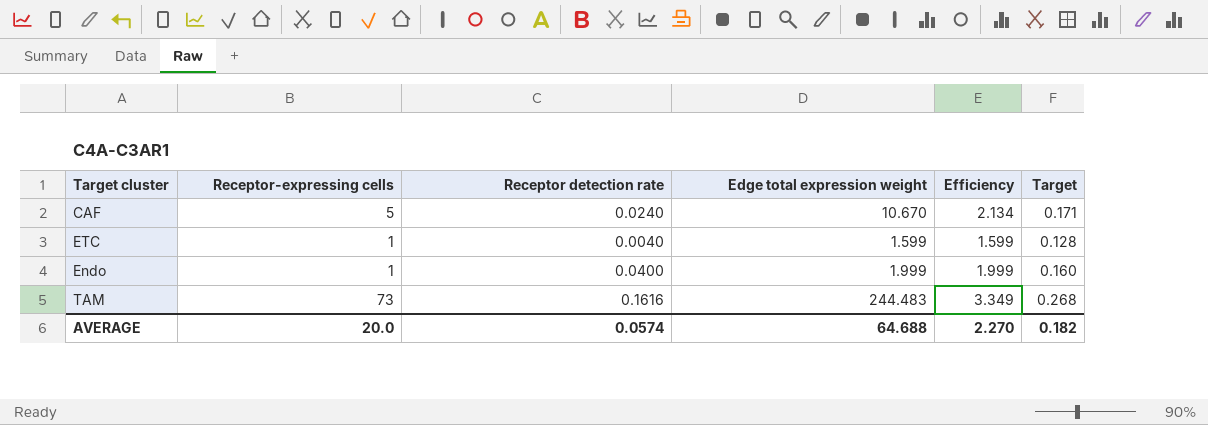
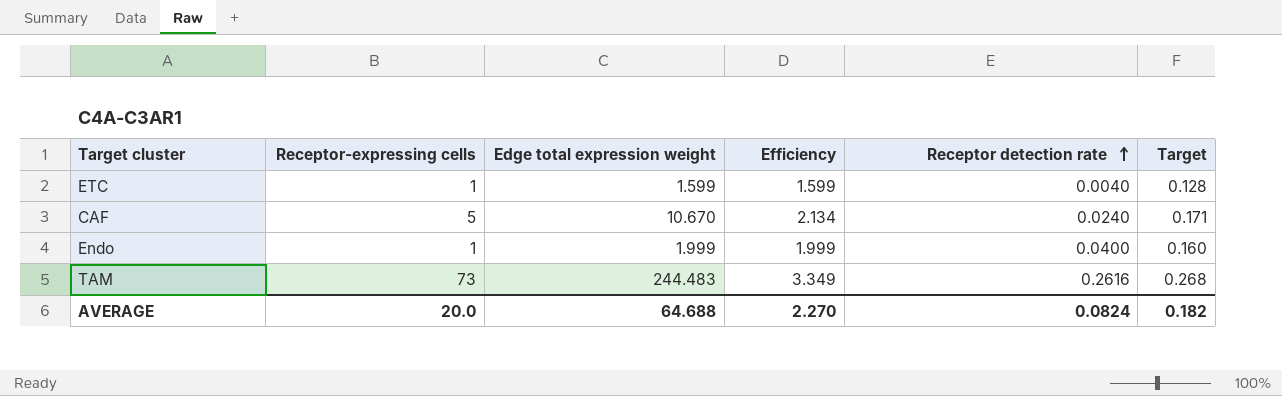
row order: none -> Receptor detection rate ascending
column Receptor detection rate | position: 3 -> 5
TAM | Receptor detection rate: 0.1616 -> 0.2616
AVERAGE | Receptor detection rate: 0.0574 -> 0.0824

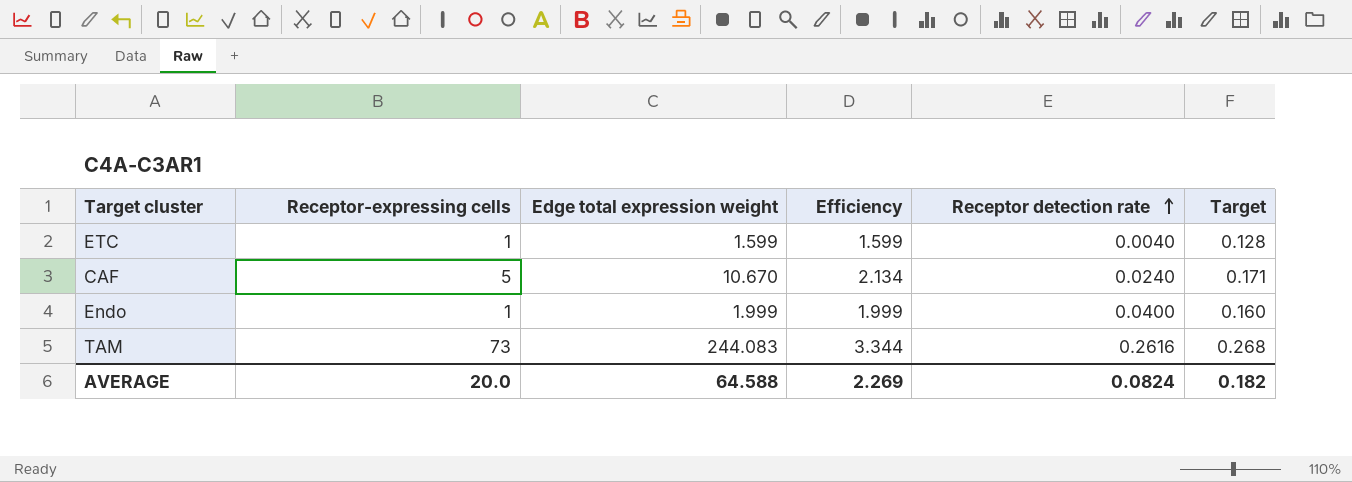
TAM | Edge total expression weight: 244.483 -> 244.083
TAM | Efficiency: 3.349 -> 3.344
AVERAGE | Edge total expression weight: 64.688 -> 64.588
AVERAGE | Efficiency: 2.270 -> 2.269

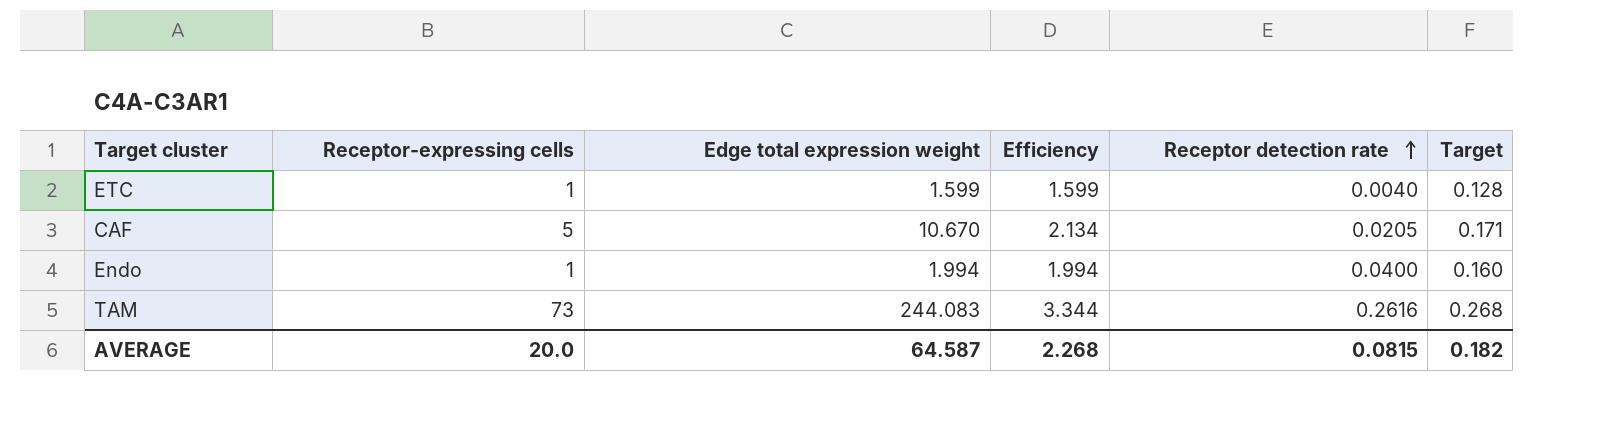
CAF | Receptor detection rate: 0.0240 -> 0.0205
Endo | Edge total expression weight: 1.999 -> 1.994
Endo | Efficiency: 1.999 -> 1.994
AVERAGE | Edge total expression weight: 64.588 -> 64.587
AVERAGE | Efficiency: 2.269 -> 2.268
AVERAGE | Receptor detection rate: 0.0824 -> 0.0815

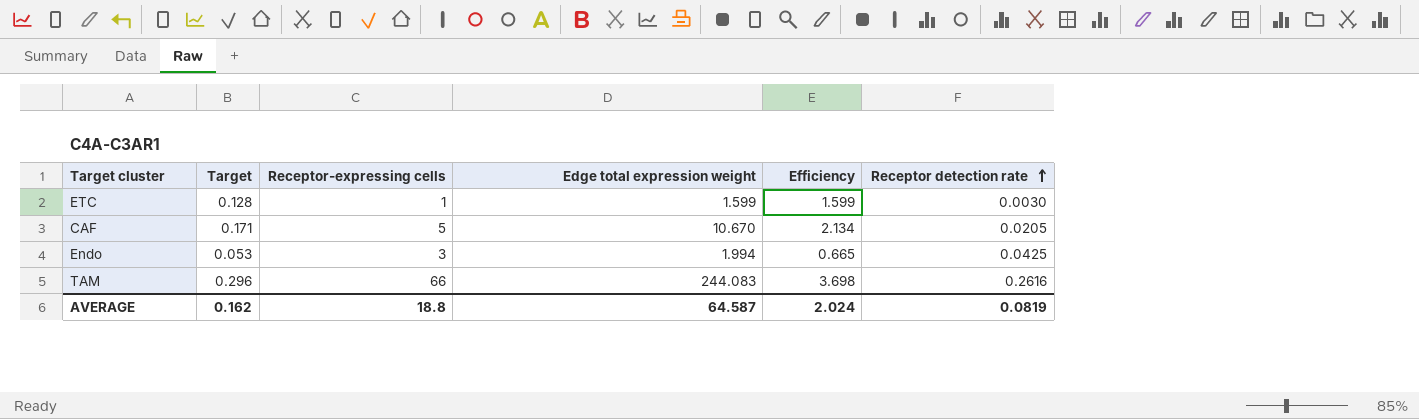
column Target | position: 6 -> 2
ETC | Receptor detection rate: 0.0040 -> 0.0030
Endo | Target: 0.160 -> 0.053
Endo | Receptor-expressing cells: 1 -> 3
Endo | Efficiency: 1.994 -> 0.665
Endo | Receptor detection rate: 0.0400 -> 0.0425
TAM | Target: 0.268 -> 0.296
TAM | Receptor-expressing cells: 73 -> 66
TAM | Efficiency: 3.344 -> 3.698
AVERAGE | Target: 0.182 -> 0.162
AVERAGE | Receptor-expressing cells: 20.0 -> 18.8
AVERAGE | Efficiency: 2.268 -> 2.024
AVERAGE | Receptor detection rate: 0.0815 -> 0.0819

